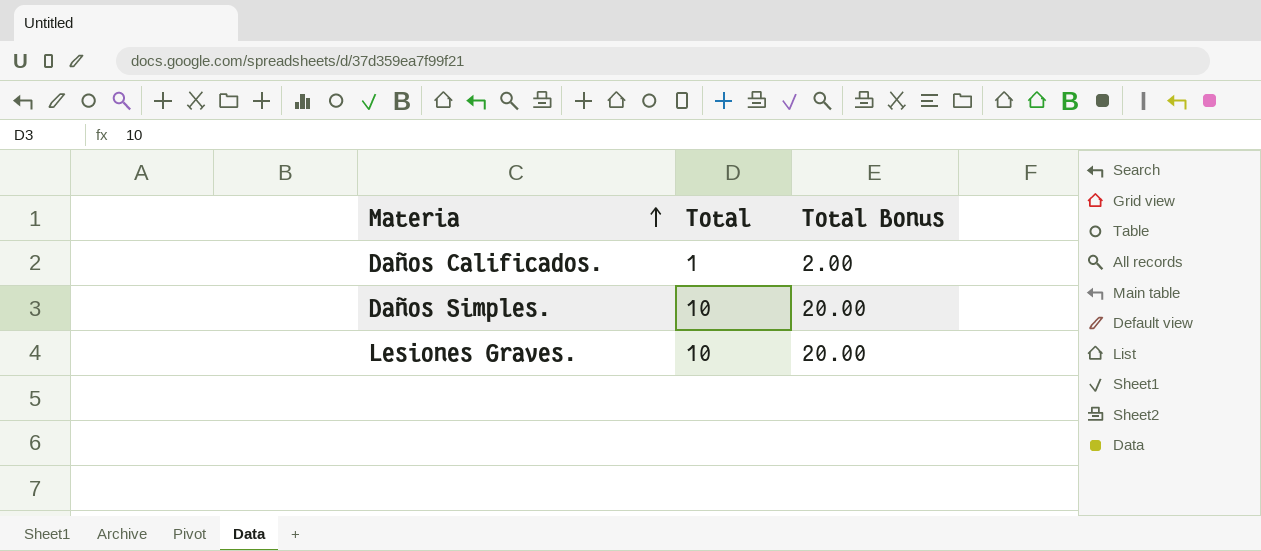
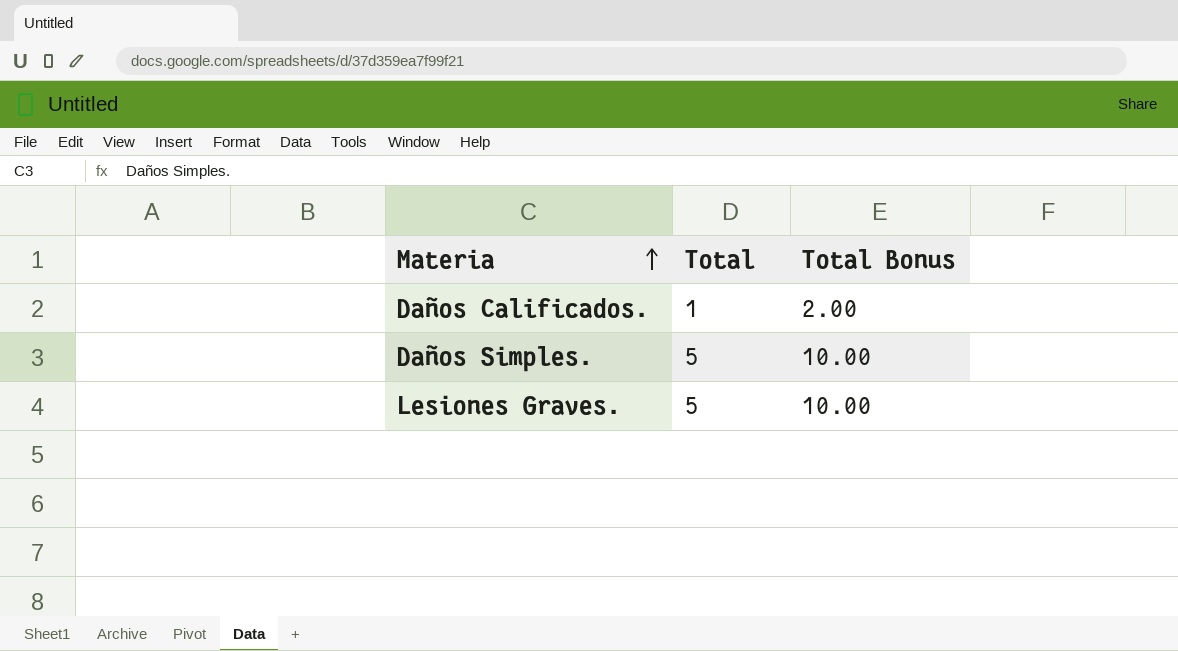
Daños Simples. | Total: 10 -> 5
Daños Simples. | Total Bonus: 20.00 -> 10.00
Lesiones Graves. | Total: 10 -> 5
Lesiones Graves. | Total Bonus: 20.00 -> 10.00

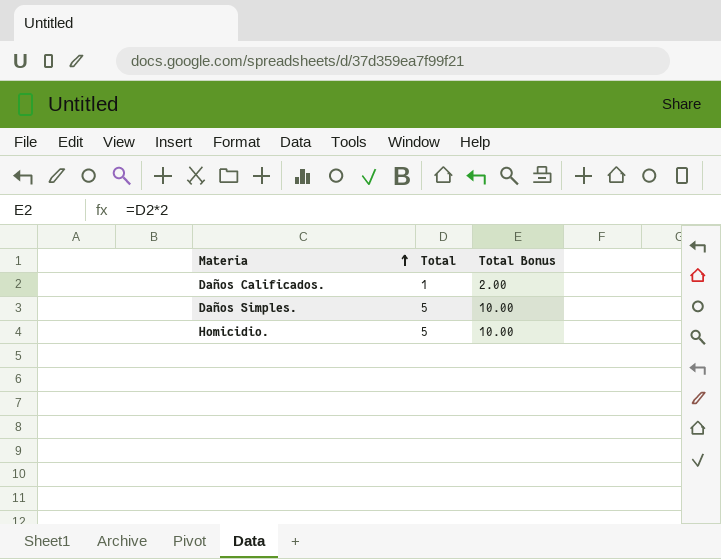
row Lesiones Graves.: 5 | 10.00 -> none
row Homicidio.: none -> 5 | 10.00

